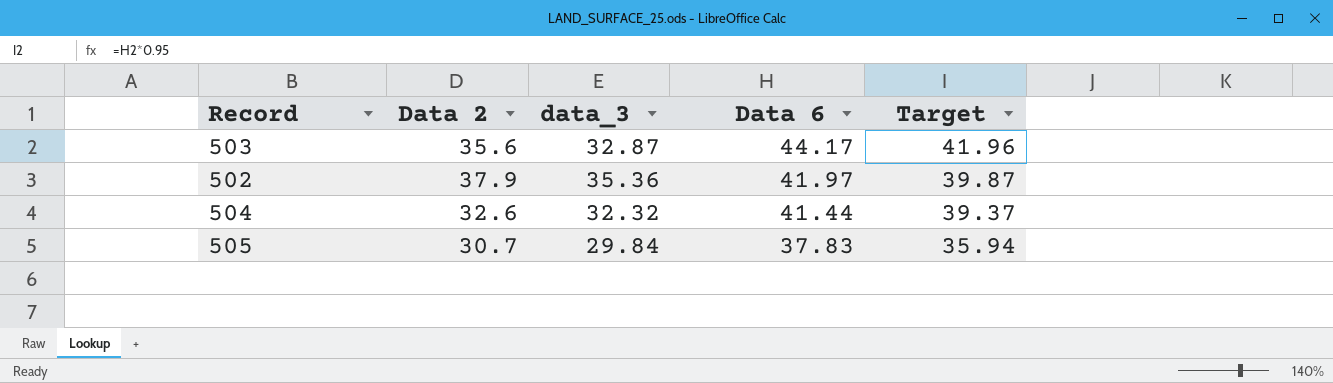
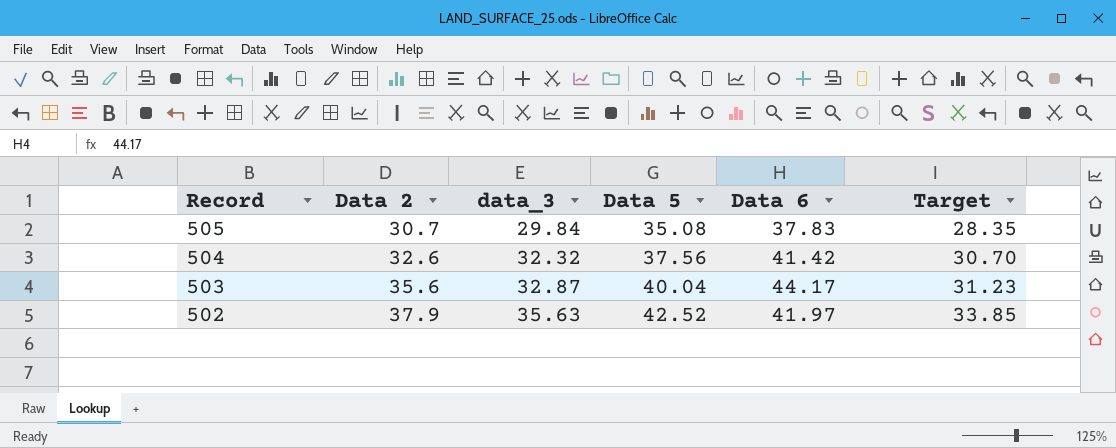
row order: Data 6 descending -> Record descending
column Data 5 | position: none -> 4
column Target | formula: [Data 6] * 0.95 -> [data_3] * 0.95
504 | Data 6: 41.44 -> 41.42
502 | data_3: 35.36 -> 35.63

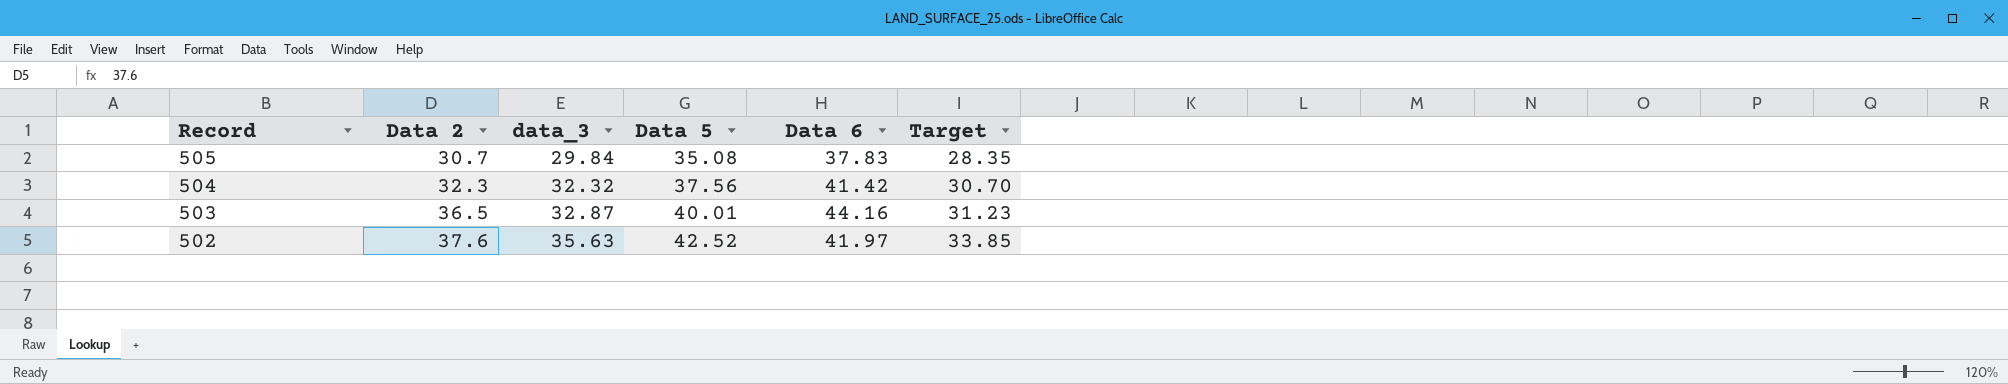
504 | Data 2: 32.6 -> 32.3
503 | Data 2: 35.6 -> 36.5
503 | Data 5: 40.04 -> 40.01
503 | Data 6: 44.17 -> 44.16
502 | Data 2: 37.9 -> 37.6

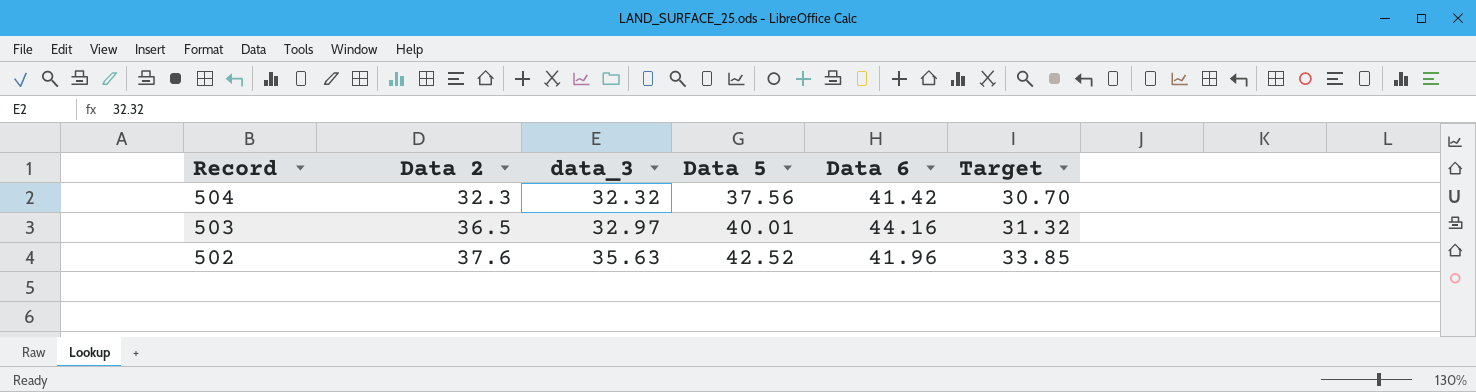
row 505: 30.7 | 29.84 | 35.08 | 37.83 | 28.35 -> none
503 | data_3: 32.87 -> 32.97
503 | Target: 31.23 -> 31.32
502 | Data 6: 41.97 -> 41.96

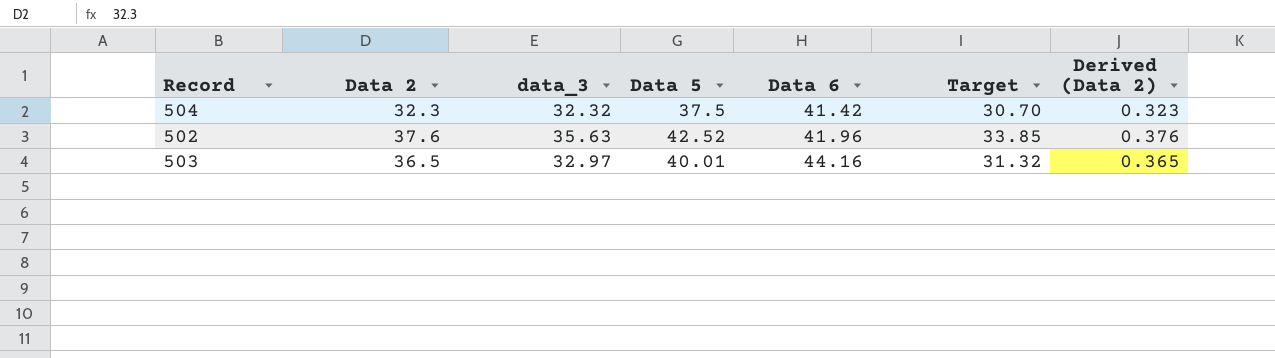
row order: Record descending -> Data 6 ascending
column Derived (Data 2) | formula: none -> [Data 2] * 0.01
504 | Data 5: 37.56 -> 37.5

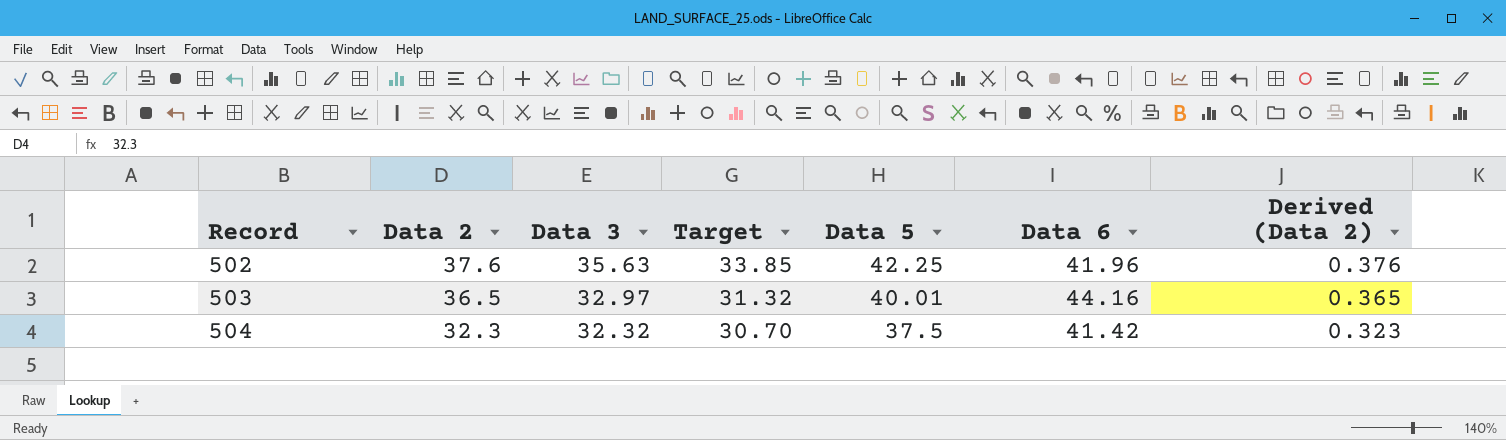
row order: Data 6 ascending -> Record ascending
column name: data_3 -> Data 3
column Target | position: 6 -> 4
502 | Data 5: 42.52 -> 42.25

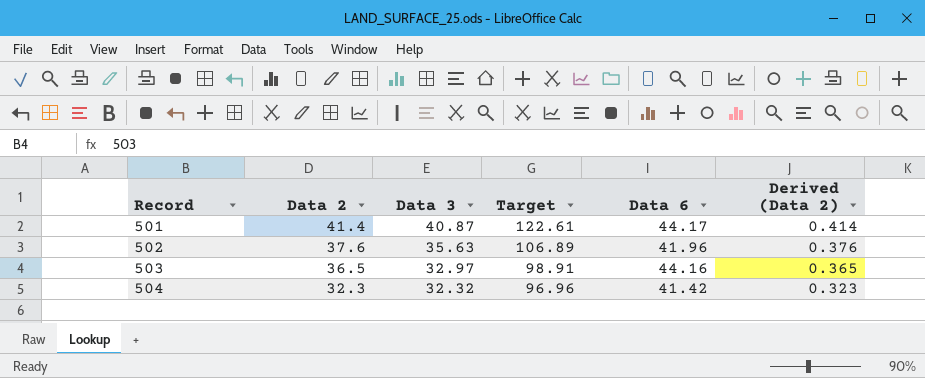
column Data 5 | position: 5 -> none
column Target | formula: [Data 3] * 0.95 -> [Data 3] * 3
row 501: none -> 41.4 | 40.87 | 122.61 | 44.17 | 0.414

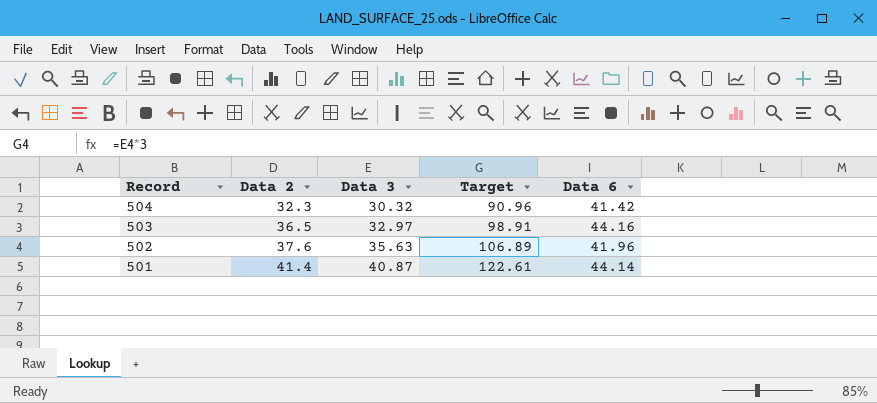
row order: Record ascending -> Record descending
column Derived (Data 2) | formula: [Data 2] * 0.01 -> none
504 | Data 3: 32.32 -> 30.32
504 | Target: 96.96 -> 90.96
501 | Data 6: 44.17 -> 44.14

